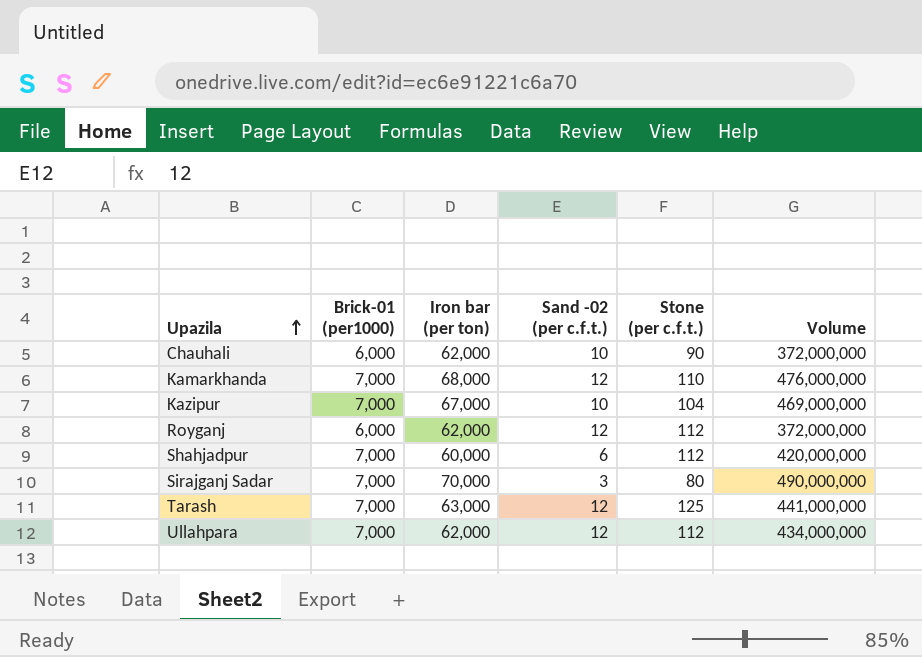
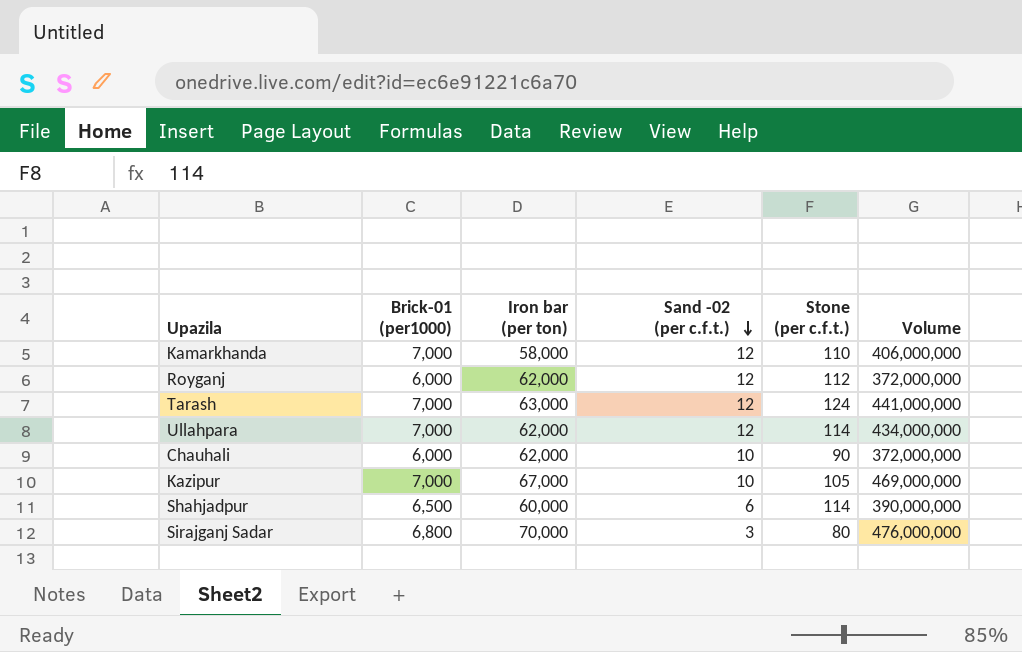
row order: Upazila ascending -> Sand -02 (per c.f.t.) descending
Kamarkhanda | Iron bar (per ton): 68,000 -> 58,000
Kamarkhanda | Volume: 476,000,000 -> 406,000,000
Tarash | Stone (per c.f.t.): 125 -> 124
Ullahpara | Stone (per c.f.t.): 112 -> 114
Kazipur | Stone (per c.f.t.): 104 -> 105
Shahjadpur | Brick-01 (per1000): 7,000 -> 6,500
Shahjadpur | Stone (per c.f.t.): 112 -> 114
Shahjadpur | Volume: 420,000,000 -> 390,000,000
Sirajganj Sadar | Brick-01 (per1000): 7,000 -> 6,800
Sirajganj Sadar | Volume: 490,000,000 -> 476,000,000

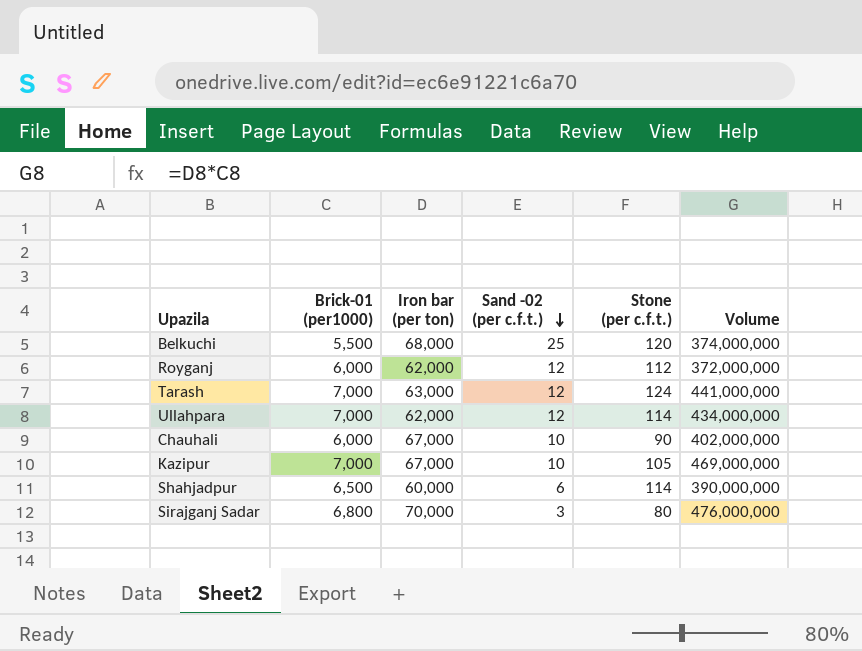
row Kamarkhanda: 7,000 | 58,000 | 12 | 110 | 406,000,000 -> none
row Belkuchi: none -> 5,500 | 68,000 | 25 | 120 | 374,000,000
Chauhali | Iron bar (per ton): 62,000 -> 67,000
Chauhali | Volume: 372,000,000 -> 402,000,000

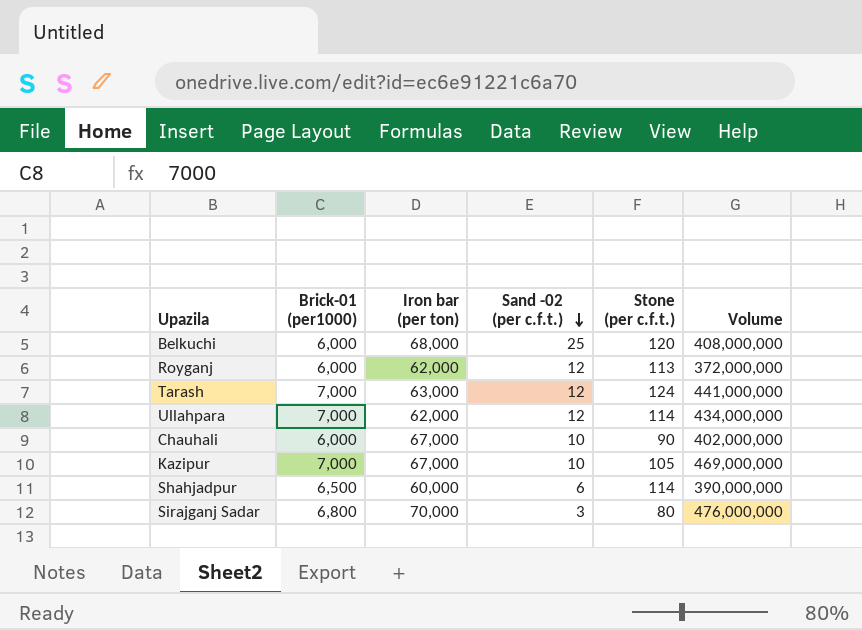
Belkuchi | Brick-01 (per1000): 5,500 -> 6,000
Belkuchi | Volume: 374,000,000 -> 408,000,000
Royganj | Stone (per c.f.t.): 112 -> 113

